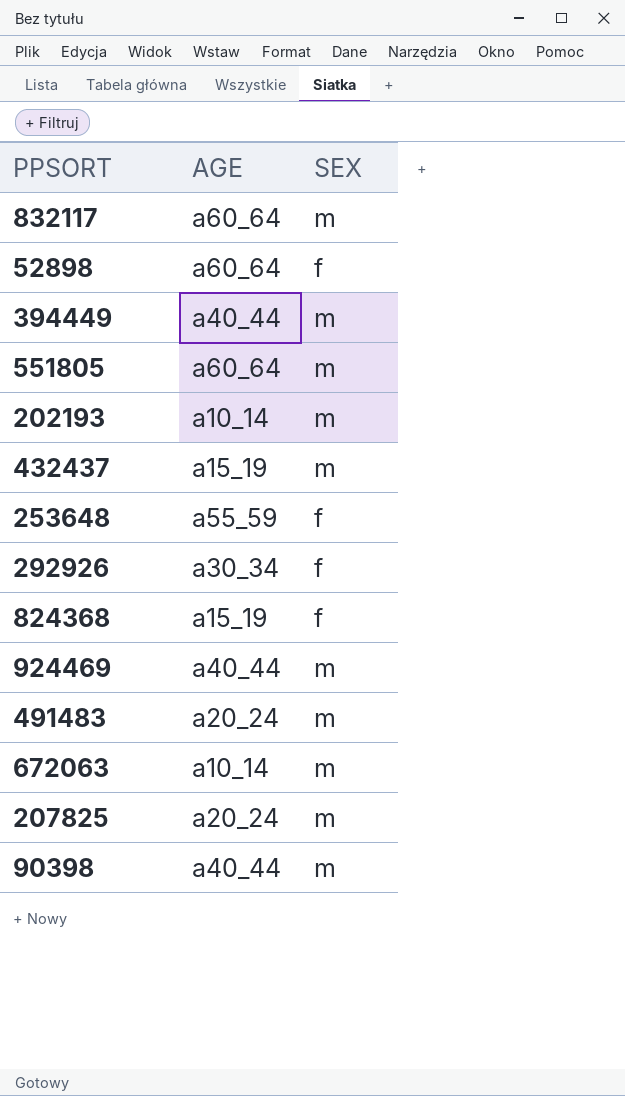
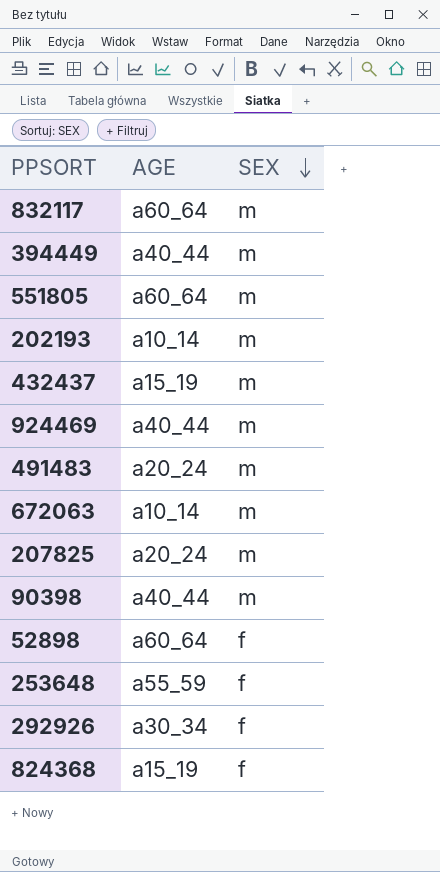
row order: none -> SEX descending

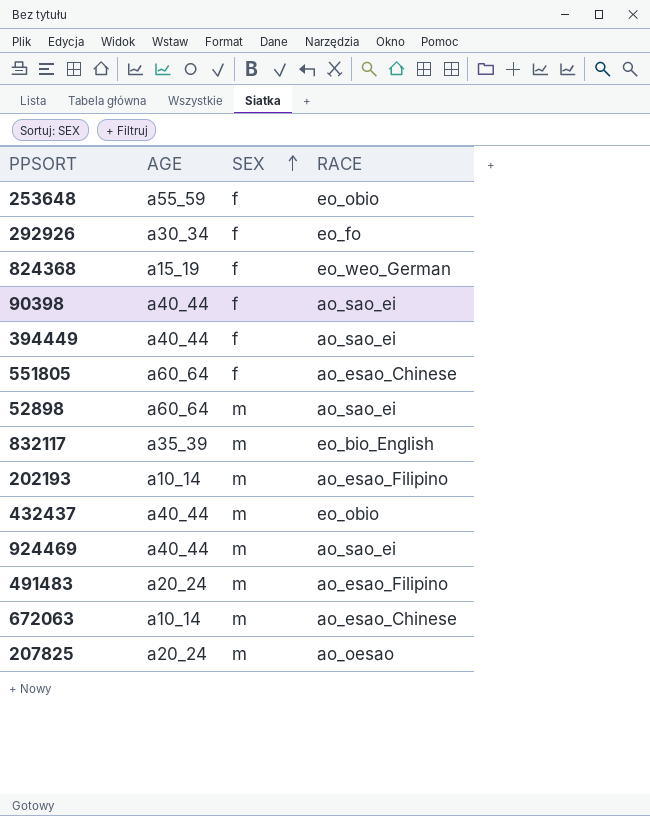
row order: SEX descending -> SEX ascending
column RACE | position: none -> 4
90398 | SEX: m -> f
394449 | SEX: m -> f
551805 | SEX: m -> f
52898 | SEX: f -> m
832117 | AGE: a60_64 -> a35_39
432437 | AGE: a15_19 -> a40_44

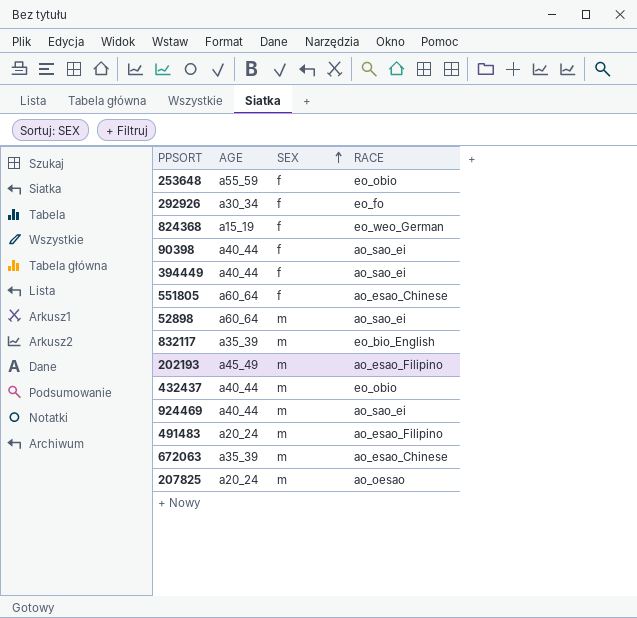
202193 | AGE: a10_14 -> a45_49
672063 | AGE: a10_14 -> a35_39

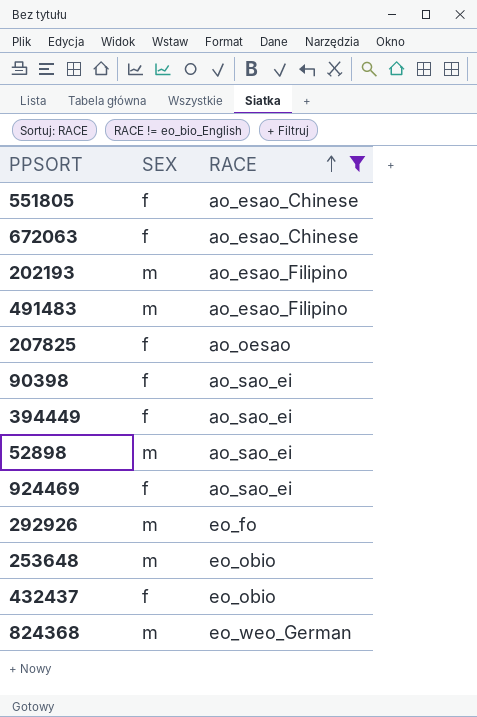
filter: none -> RACE != eo_bio_English
row order: SEX ascending -> RACE ascending
column AGE | position: 2 -> none
672063 | SEX: m -> f
207825 | SEX: m -> f
924469 | SEX: m -> f
292926 | SEX: f -> m
253648 | SEX: f -> m
432437 | SEX: m -> f
824368 | SEX: f -> m

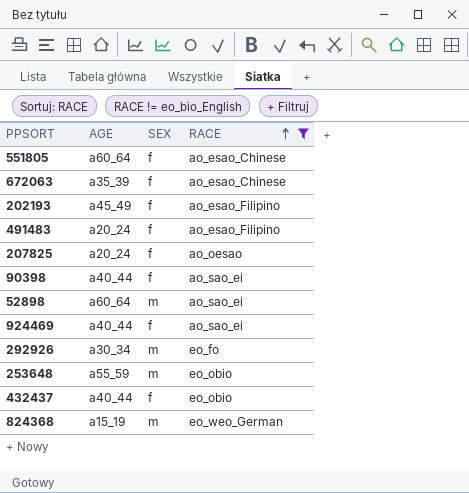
column AGE | position: none -> 2
row 394449: f | ao_sao_ei -> none
202193 | SEX: m -> f
491483 | SEX: m -> f

